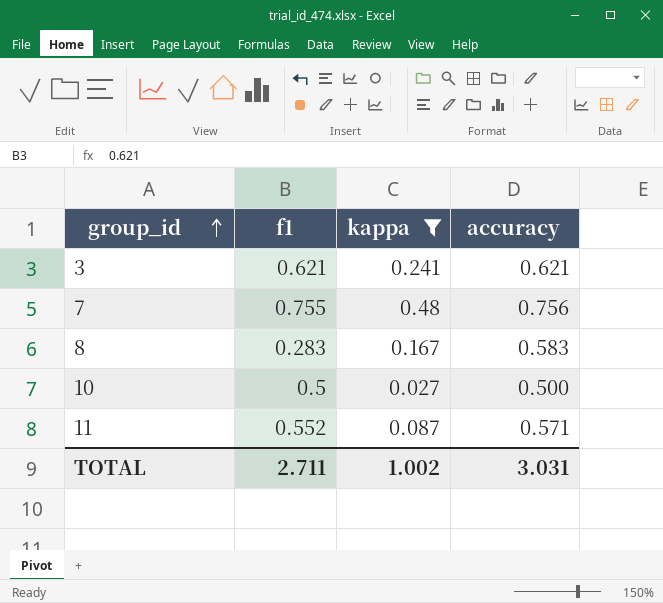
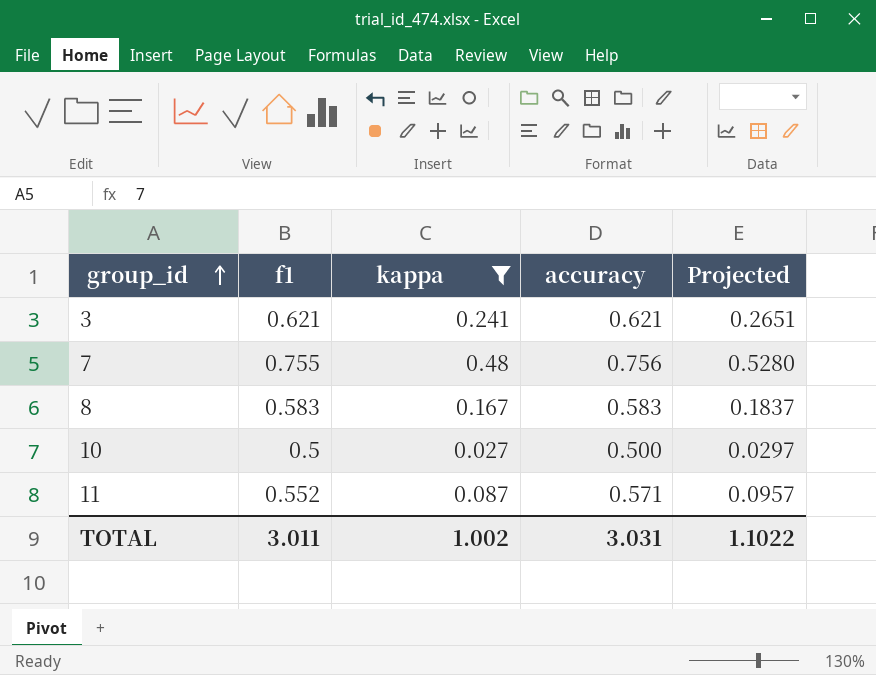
column Projected | formula: none -> [kappa] * 1.1
8 | f1: 0.283 -> 0.583
TOTAL | f1: 2.711 -> 3.011

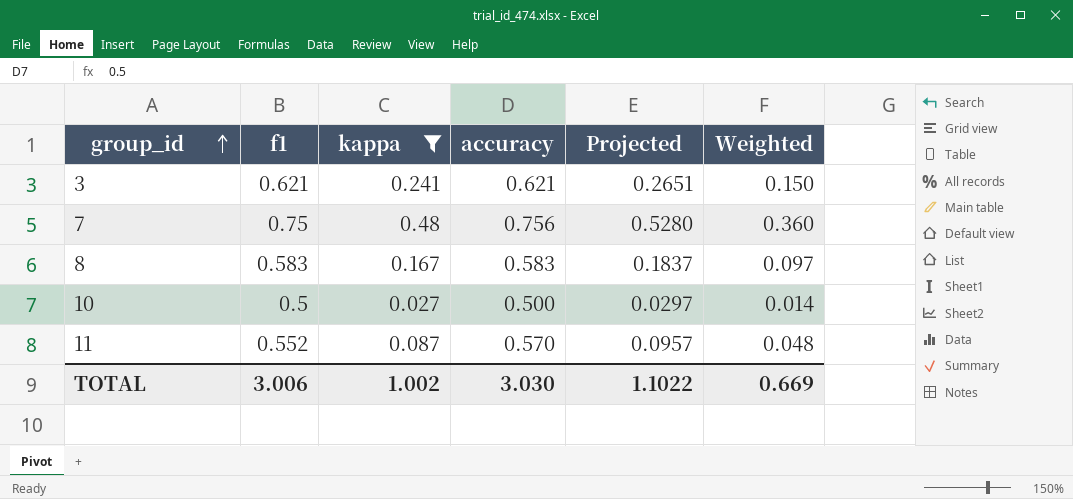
column Weighted | formula: none -> [f1] * [kappa]
7 | f1: 0.755 -> 0.75
11 | accuracy: 0.571 -> 0.570
TOTAL | f1: 3.011 -> 3.006
TOTAL | accuracy: 3.031 -> 3.030

